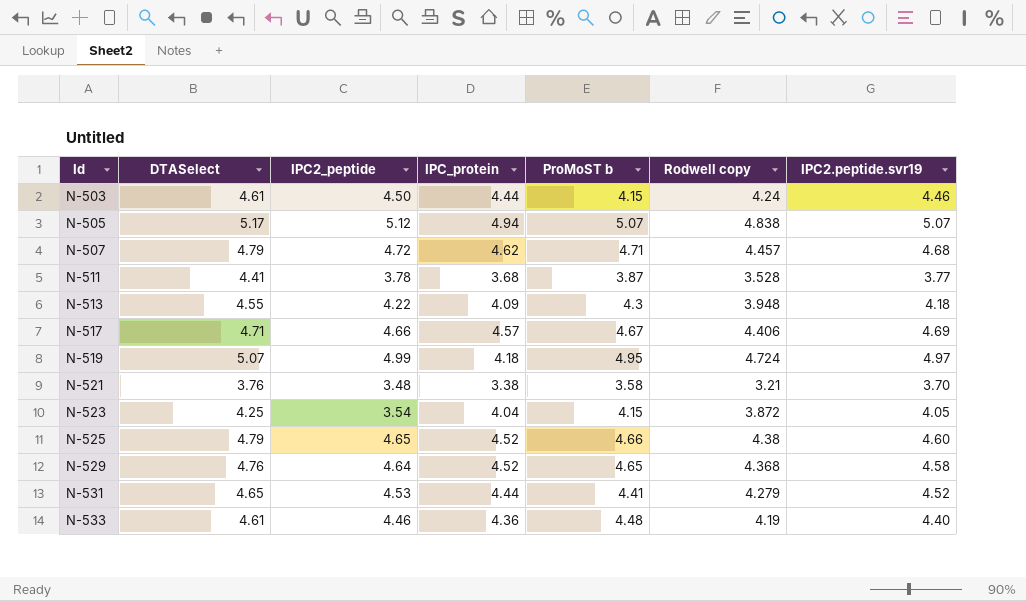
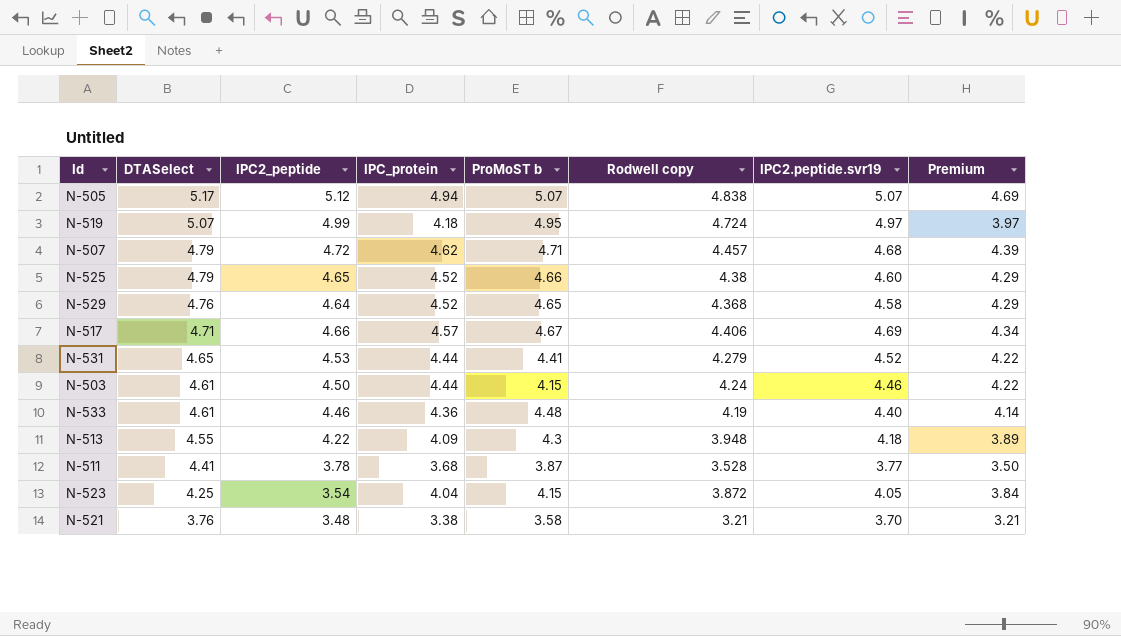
row order: Id ascending -> DTASelect descending
column Premium | formula: none -> [IPC_protein] * 0.95

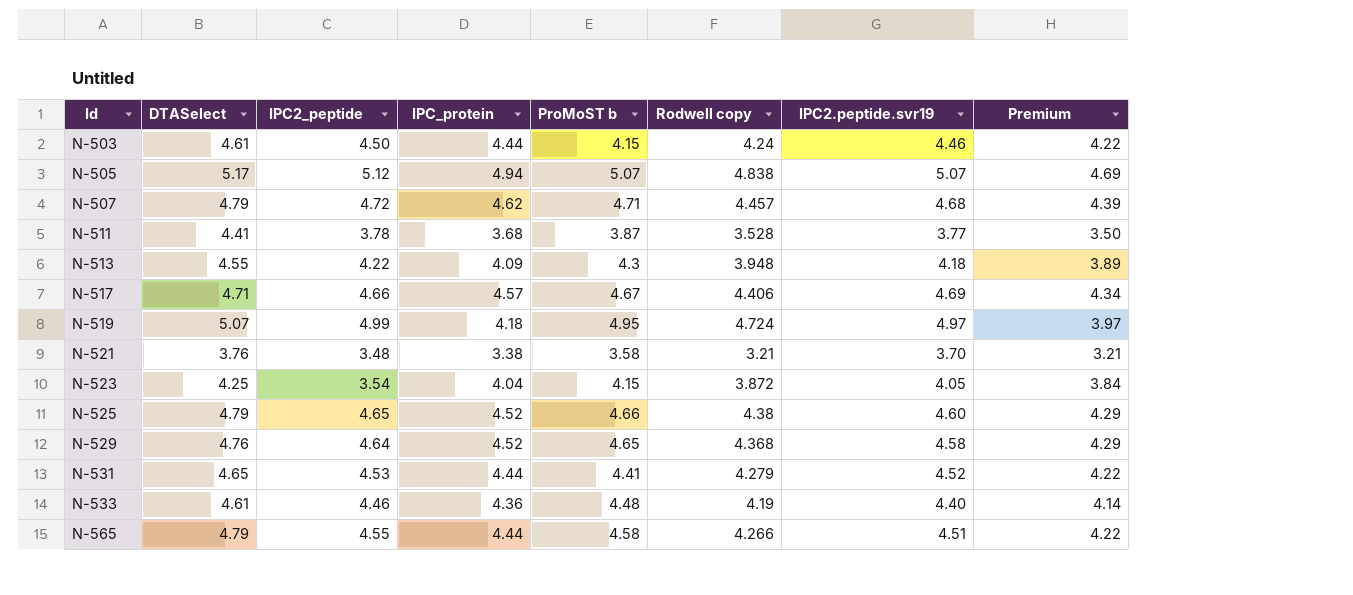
row order: DTASelect descending -> Id ascending
row N-565: none -> 4.79 | 4.55 | 4.44 | 4.58 | 4.266 | 4.51 | 4.22

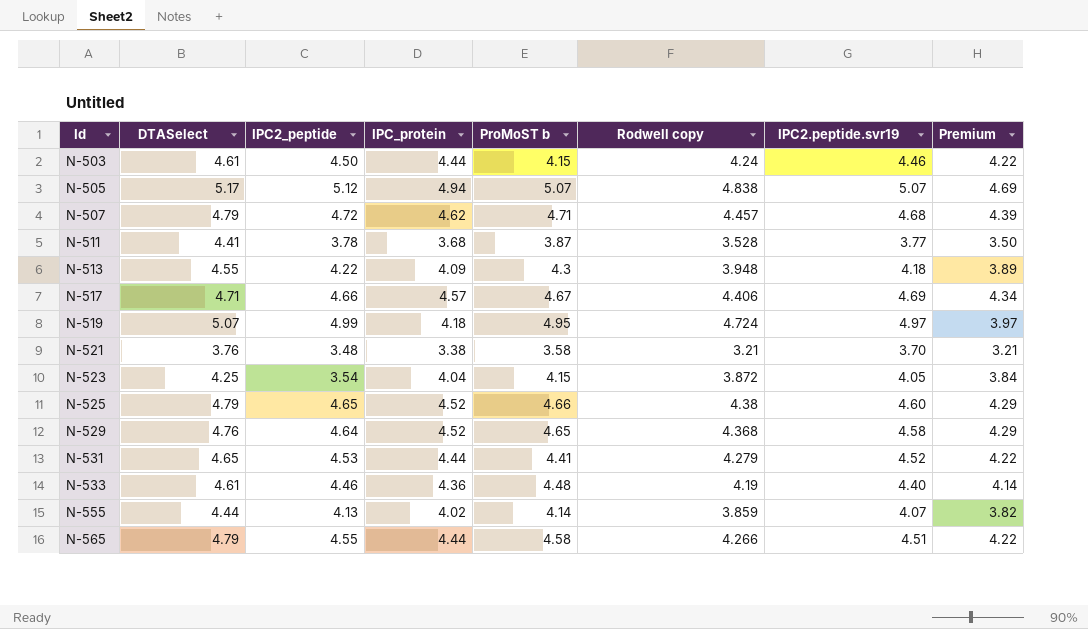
row N-555: none -> 4.44 | 4.13 | 4.02 | 4.14 | 3.859 | 4.07 | 3.82

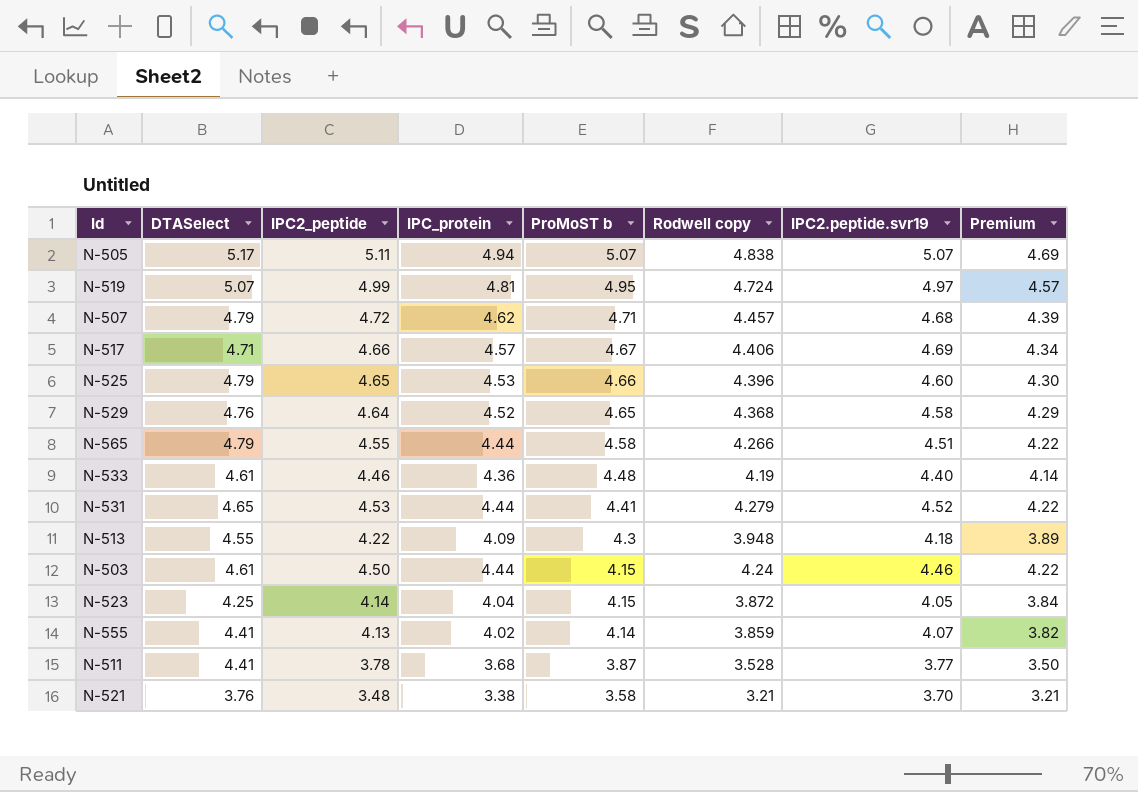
row order: Id ascending -> ProMoST b descending
N-505 | IPC2_peptide: 5.12 -> 5.11
N-519 | IPC_protein: 4.18 -> 4.81
N-519 | Premium: 3.97 -> 4.57
N-525 | IPC_protein: 4.52 -> 4.53
N-525 | Rodwell copy: 4.38 -> 4.396
N-525 | Premium: 4.29 -> 4.30
N-523 | IPC2_peptide: 3.54 -> 4.14
N-555 | DTASelect: 4.44 -> 4.41

